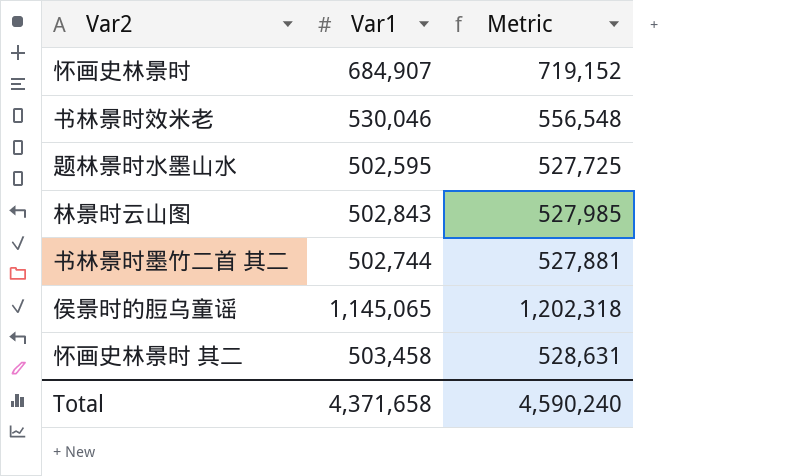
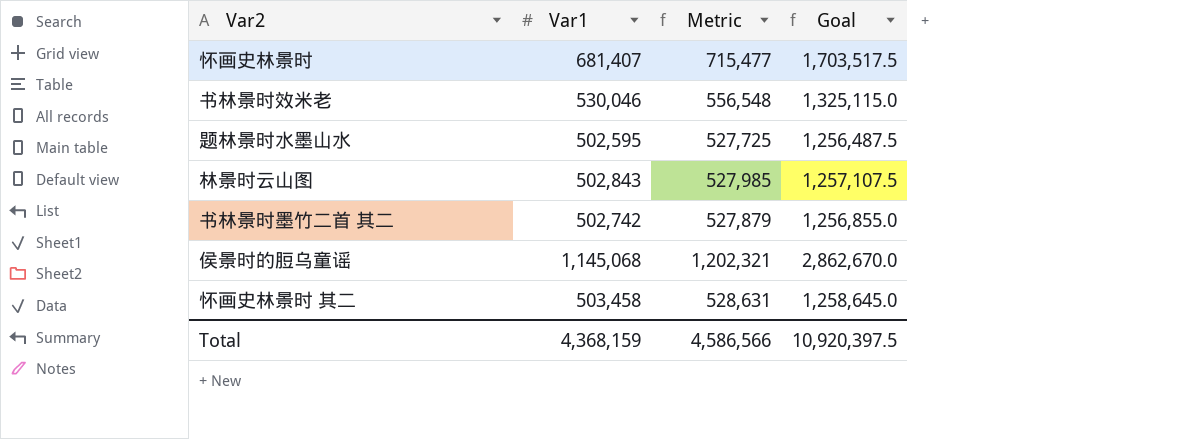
column Goal | formula: none -> [Var1] * 2.5
怀画史林景时 | Var1: 684,907 -> 681,407
怀画史林景时 | Metric: 719,152 -> 715,477
书林景时墨竹二首 其二 | Var1: 502,744 -> 502,742
书林景时墨竹二首 其二 | Metric: 527,881 -> 527,879
侯景时的脰乌童谣 | Var1: 1,145,065 -> 1,145,068
侯景时的脰乌童谣 | Metric: 1,202,318 -> 1,202,321
Total | Var1: 4,371,658 -> 4,368,159
Total | Metric: 4,590,240 -> 4,586,566

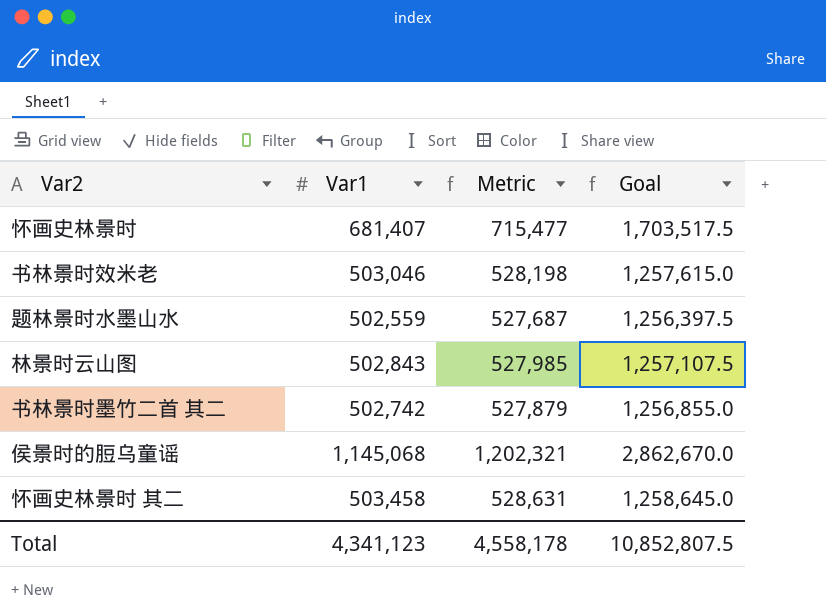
书林景时效米老 | Var1: 530,046 -> 503,046
书林景时效米老 | Metric: 556,548 -> 528,198
书林景时效米老 | Goal: 1,325,115.0 -> 1,257,615.0
题林景时水墨山水 | Var1: 502,595 -> 502,559
题林景时水墨山水 | Metric: 527,725 -> 527,687
题林景时水墨山水 | Goal: 1,256,487.5 -> 1,256,397.5
Total | Var1: 4,368,159 -> 4,341,123
Total | Metric: 4,586,566 -> 4,558,178
Total | Goal: 10,920,397.5 -> 10,852,807.5

